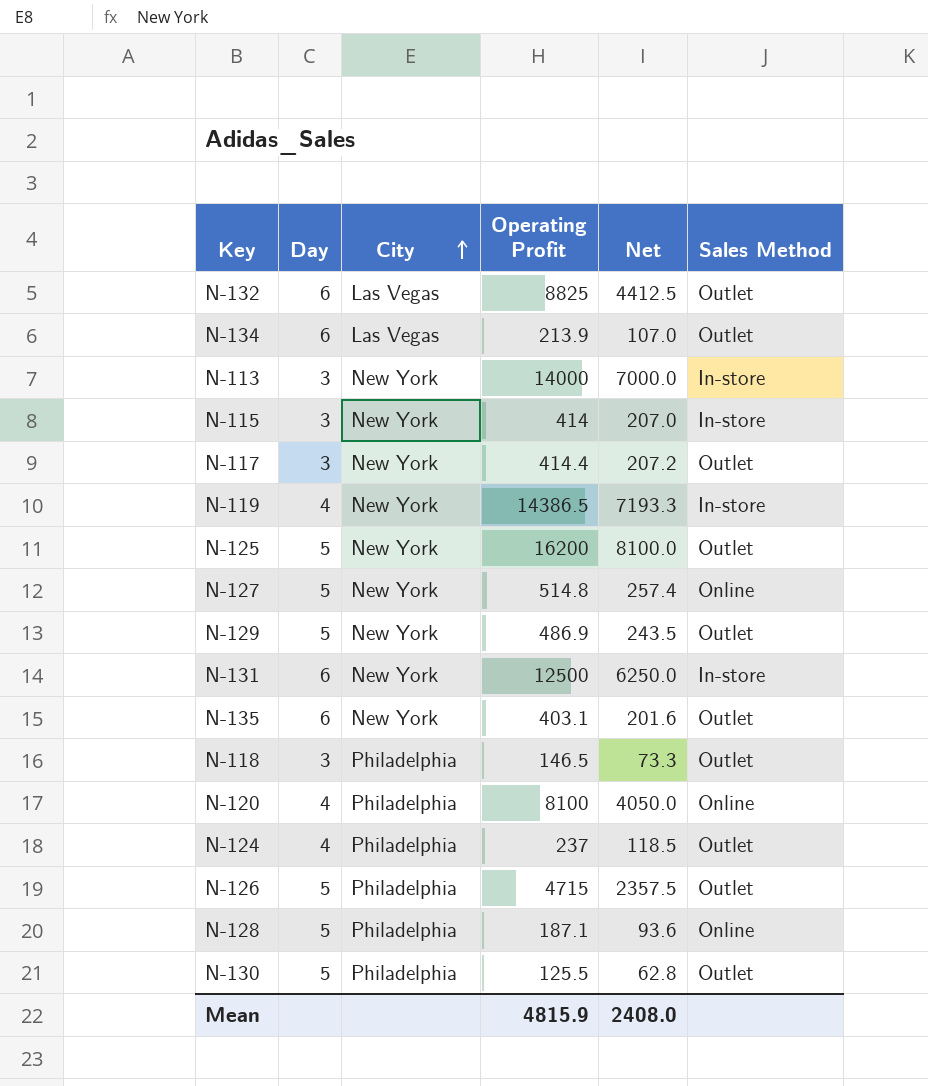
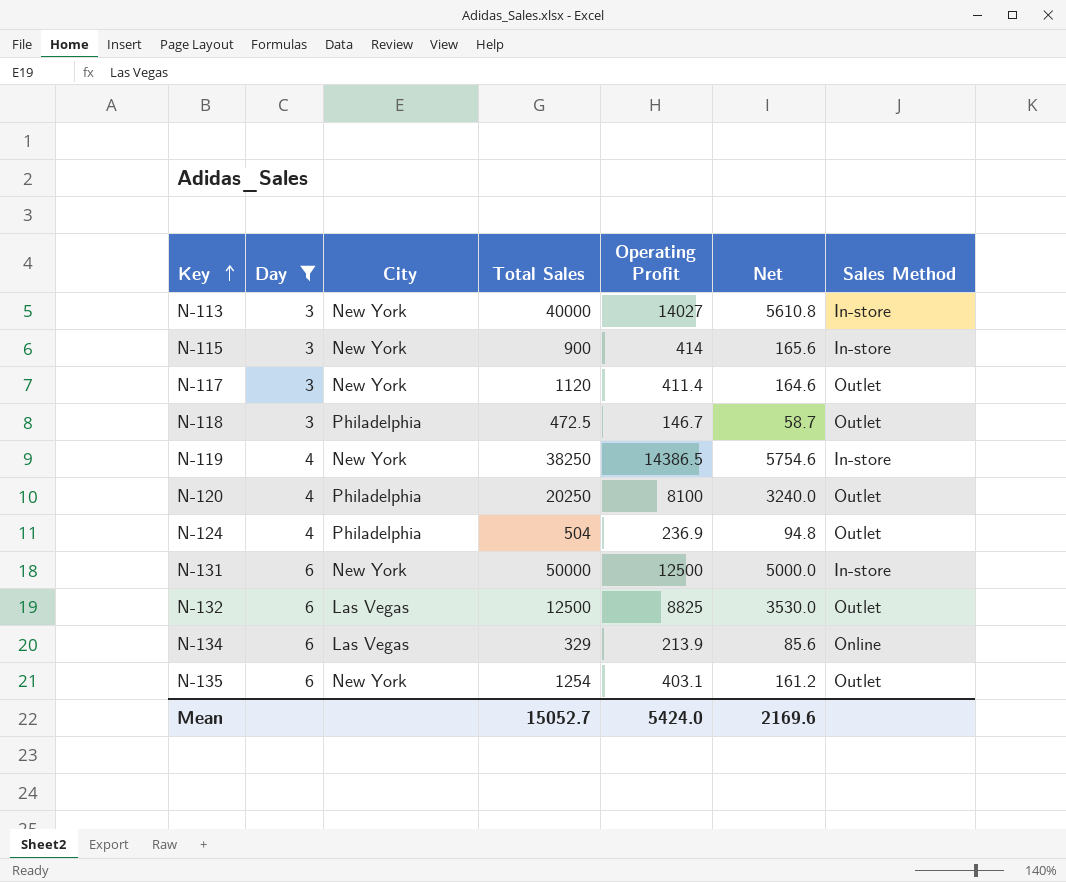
filter: none -> Day != 5
row order: City ascending -> Key ascending
column Total Sales | position: none -> 4
column Net | formula: [Operating Profit] * 0.5 -> [Operating Profit] * 0.4
N-113 | Operating Profit: 14000 -> 14027
N-117 | Operating Profit: 414.4 -> 411.4
N-118 | Operating Profit: 146.5 -> 146.7
N-120 | Sales Method: Online -> Outlet
N-124 | Operating Profit: 237 -> 236.9
N-134 | Sales Method: Outlet -> Online
Mean | Operating Profit: 4815.9 -> 5424.0
Mean | Net: 2408.0 -> 2169.6

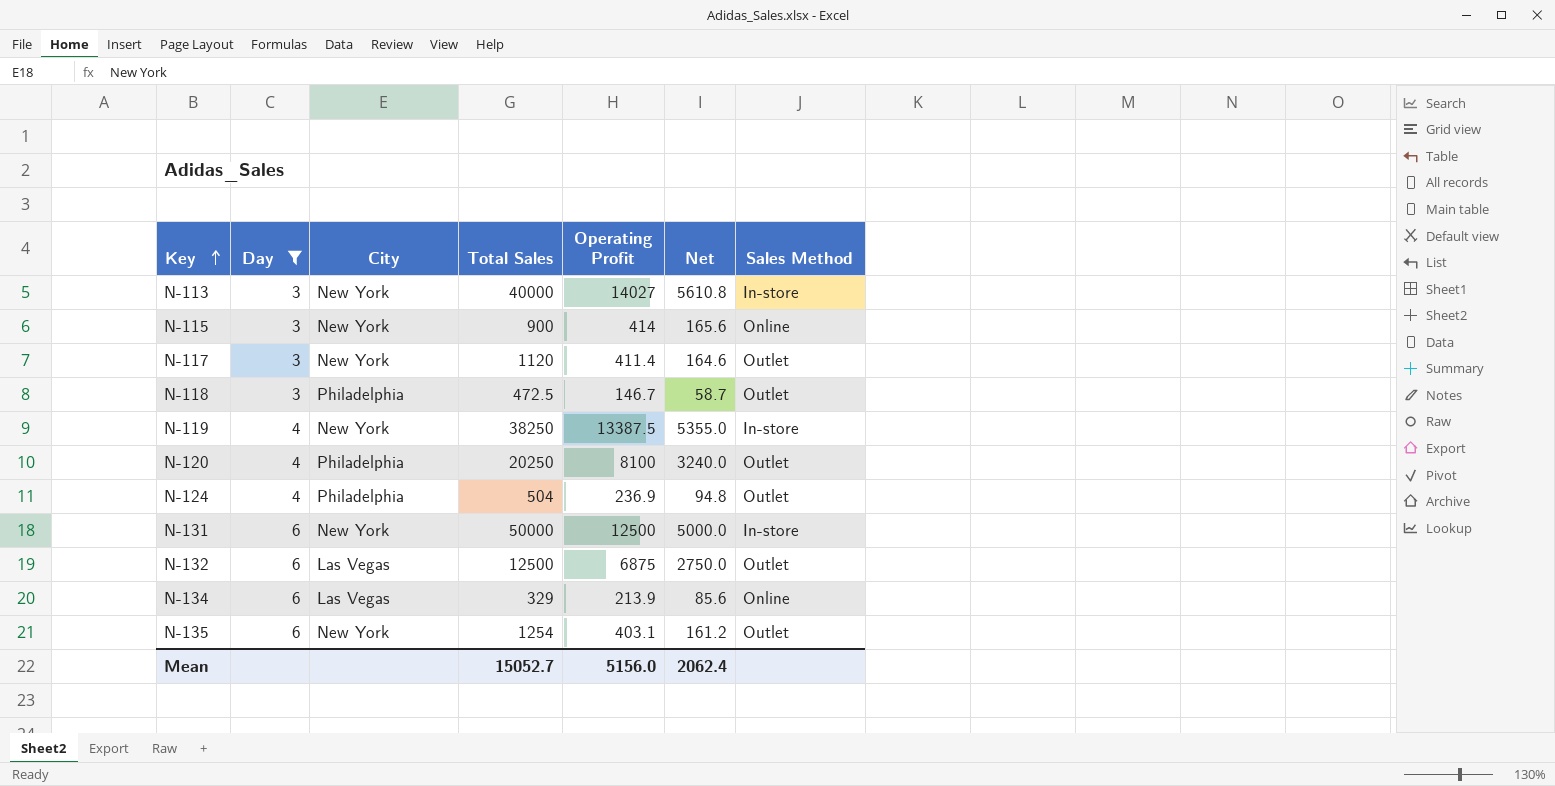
N-115 | Sales Method: In-store -> Online
N-119 | Operating Profit: 14386.5 -> 13387.5
N-119 | Net: 5754.6 -> 5355.0
N-132 | Operating Profit: 8825 -> 6875
N-132 | Net: 3530.0 -> 2750.0
Mean | Operating Profit: 5424.0 -> 5156.0
Mean | Net: 2169.6 -> 2062.4

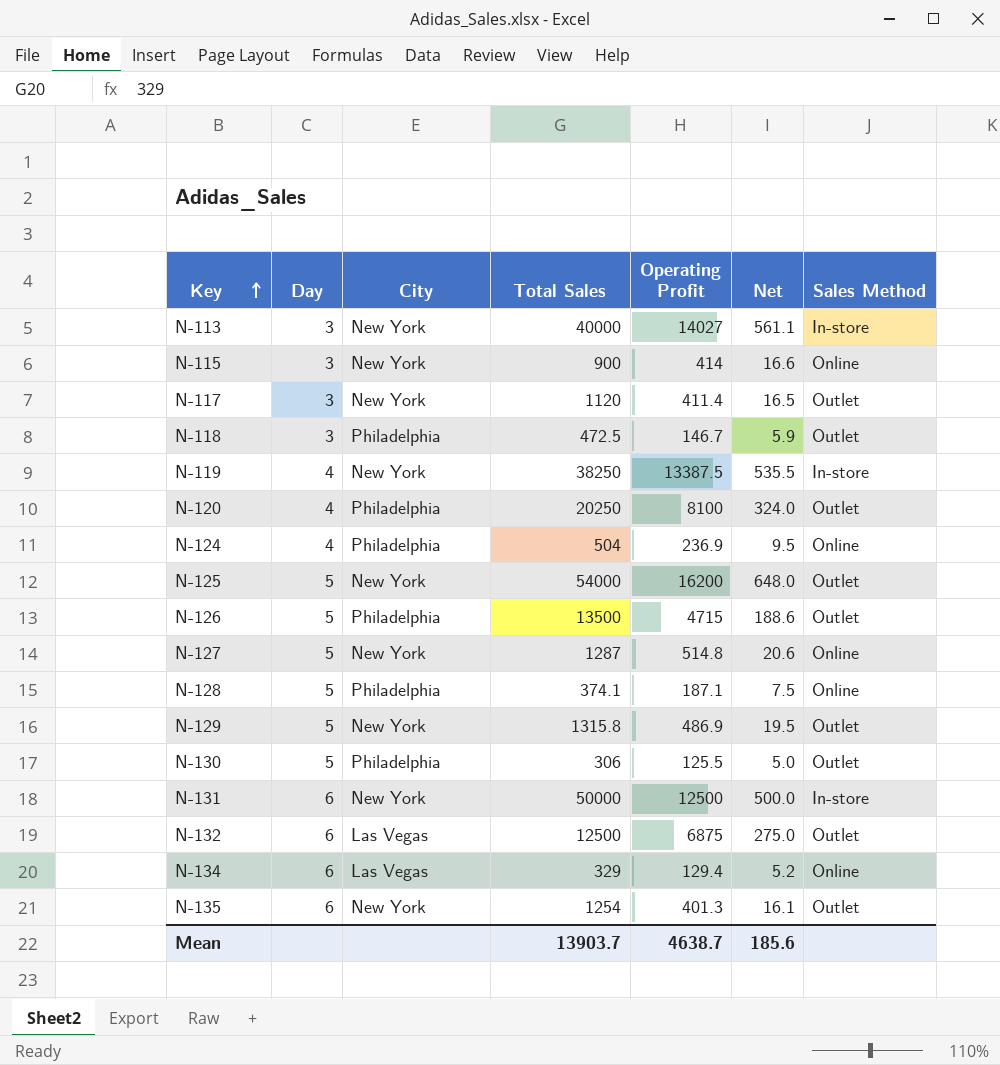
filter: Day != 5 -> none
column Net | formula: [Operating Profit] * 0.4 -> [Operating Profit] * 0.04
N-124 | Sales Method: Outlet -> Online
N-134 | Operating Profit: 213.9 -> 129.4
N-135 | Operating Profit: 403.1 -> 401.3
Mean | Total Sales: 15052.7 -> 13903.7
Mean | Operating Profit: 5156.0 -> 4638.7
Mean | Net: 2062.4 -> 185.6

